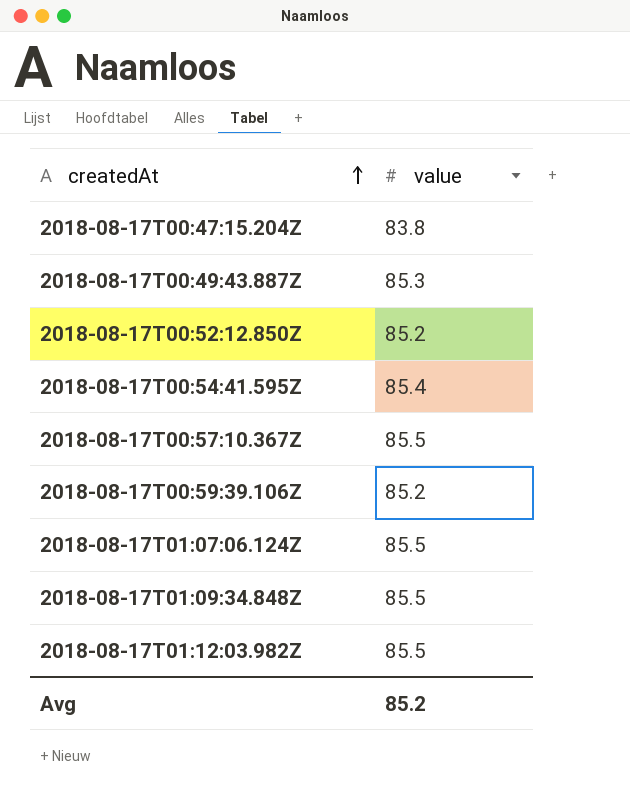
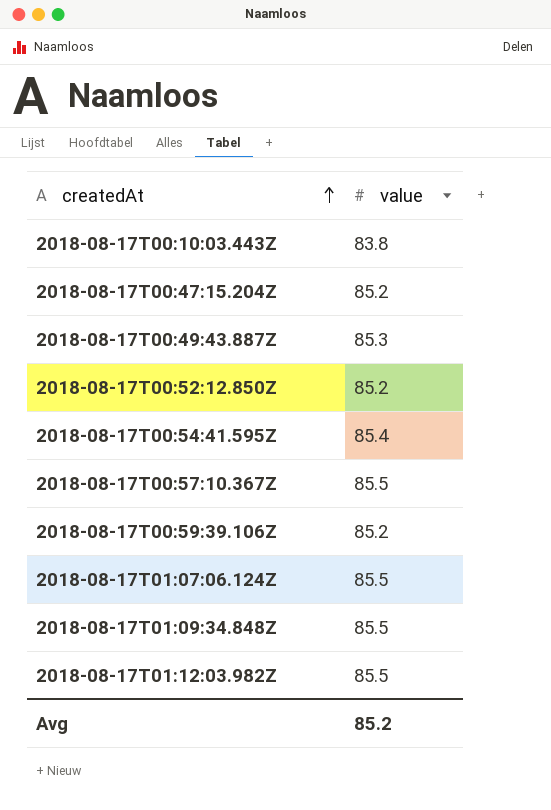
row 2018-08-17T00:10:03.443Z: none -> 83.8
2018-08-17T00:47:15.204Z | value: 83.8 -> 85.2

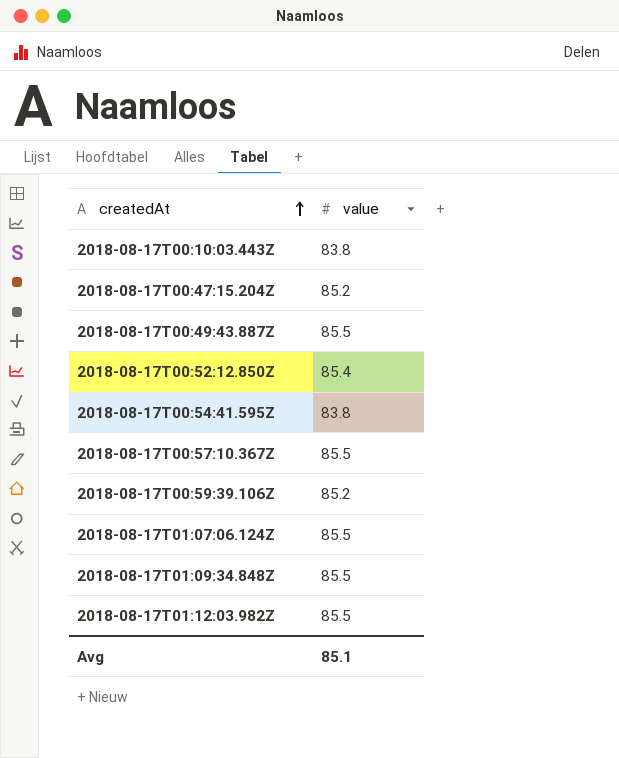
2018-08-17T00:49:43.887Z | value: 85.3 -> 85.5
2018-08-17T00:52:12.850Z | value: 85.2 -> 85.4
2018-08-17T00:54:41.595Z | value: 85.4 -> 83.8
Avg | value: 85.2 -> 85.1

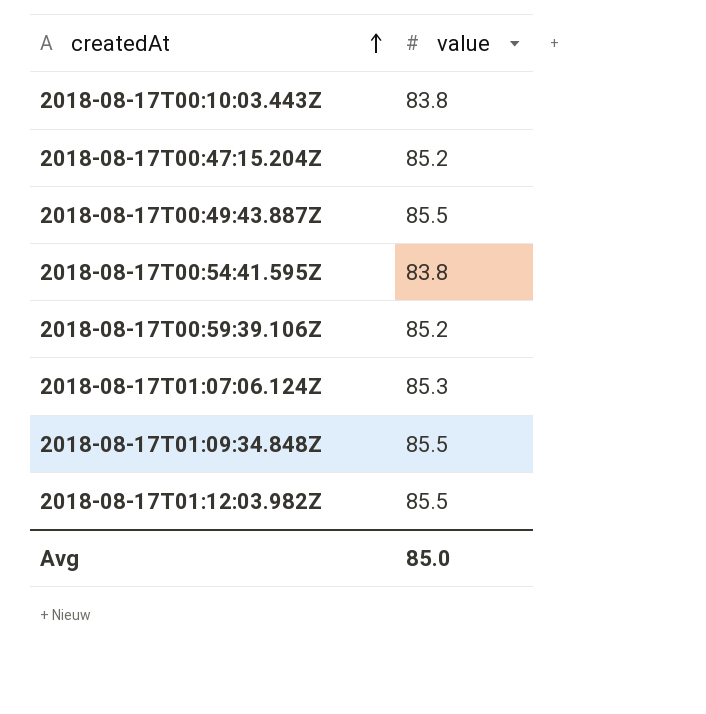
row 2018-08-17T00:52:12.850Z: 85.4 -> none
row 2018-08-17T00:57:10.367Z: 85.5 -> none
2018-08-17T01:07:06.124Z | value: 85.5 -> 85.3
Avg | value: 85.1 -> 85.0

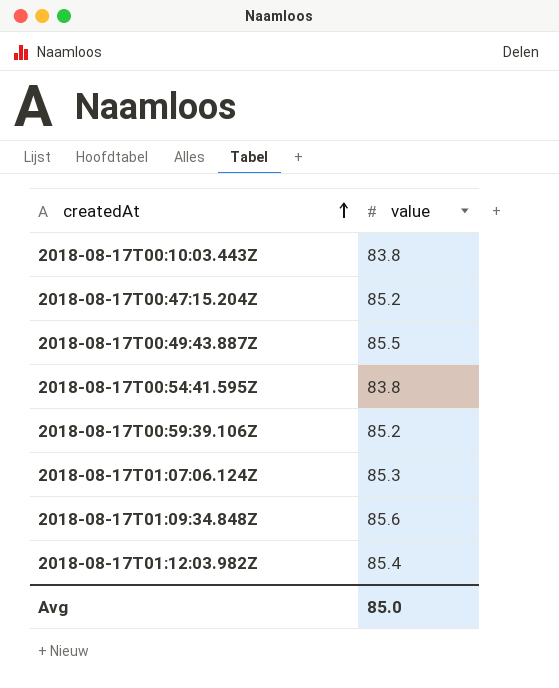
2018-08-17T01:09:34.848Z | value: 85.5 -> 85.6
2018-08-17T01:12:03.982Z | value: 85.5 -> 85.4

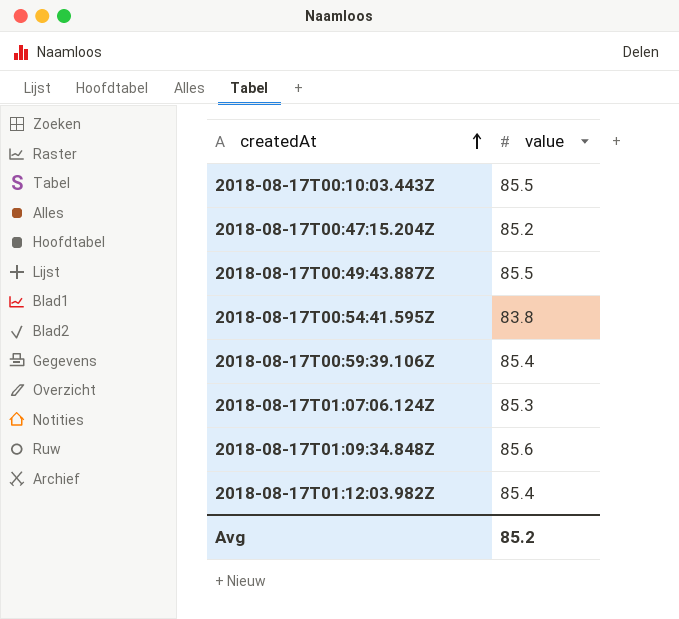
2018-08-17T00:10:03.443Z | value: 83.8 -> 85.5
2018-08-17T00:59:39.106Z | value: 85.2 -> 85.4
Avg | value: 85.0 -> 85.2

